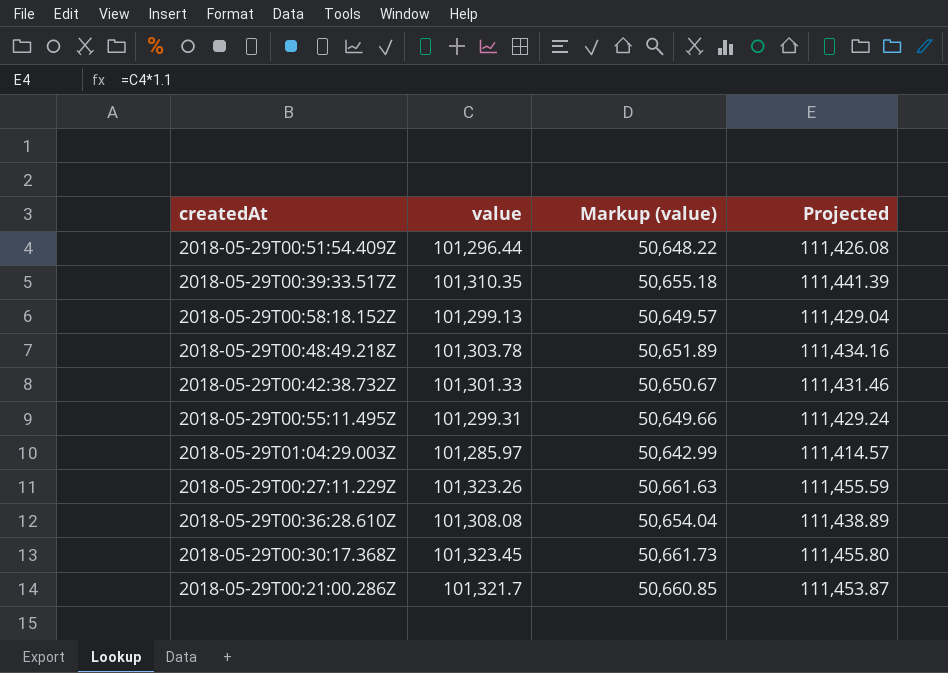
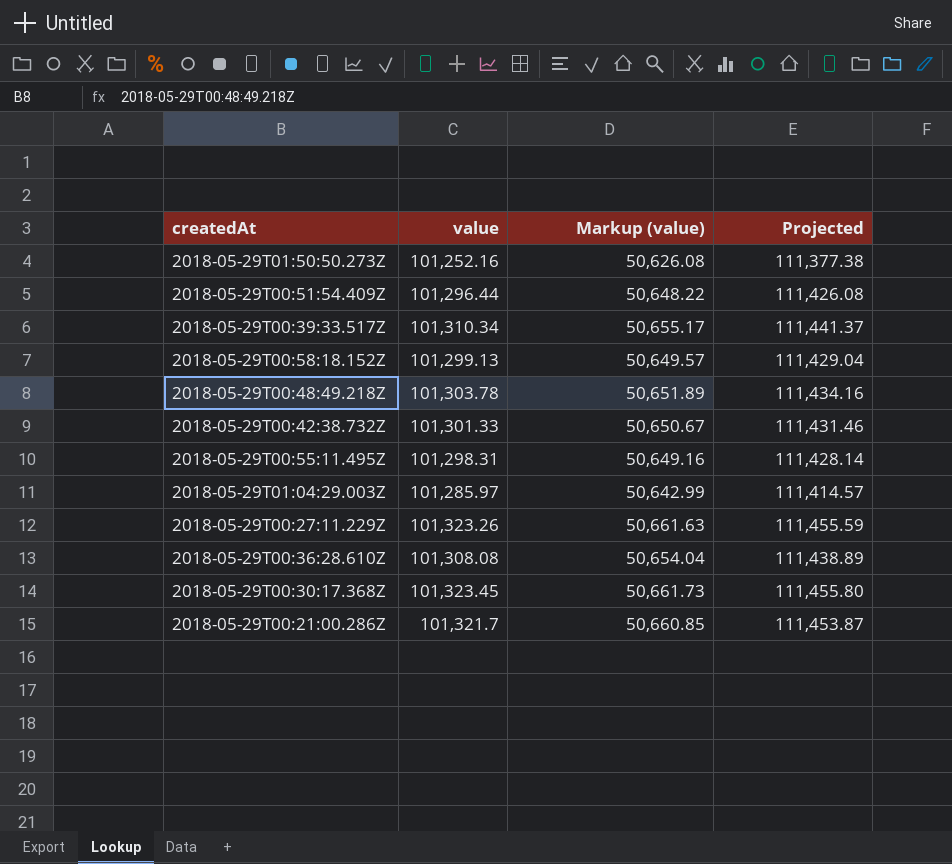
row 2018-05-29T01:50:50.273Z: none -> 101,252.16 | 50,626.08 | 111,377.38
2018-05-29T00:39:33.517Z | value: 101,310.35 -> 101,310.34
2018-05-29T00:39:33.517Z | Markup (value): 50,655.18 -> 50,655.17
2018-05-29T00:39:33.517Z | Projected: 111,441.39 -> 111,441.37
2018-05-29T00:55:11.495Z | value: 101,299.31 -> 101,298.31
2018-05-29T00:55:11.495Z | Markup (value): 50,649.66 -> 50,649.16
2018-05-29T00:55:11.495Z | Projected: 111,429.24 -> 111,428.14

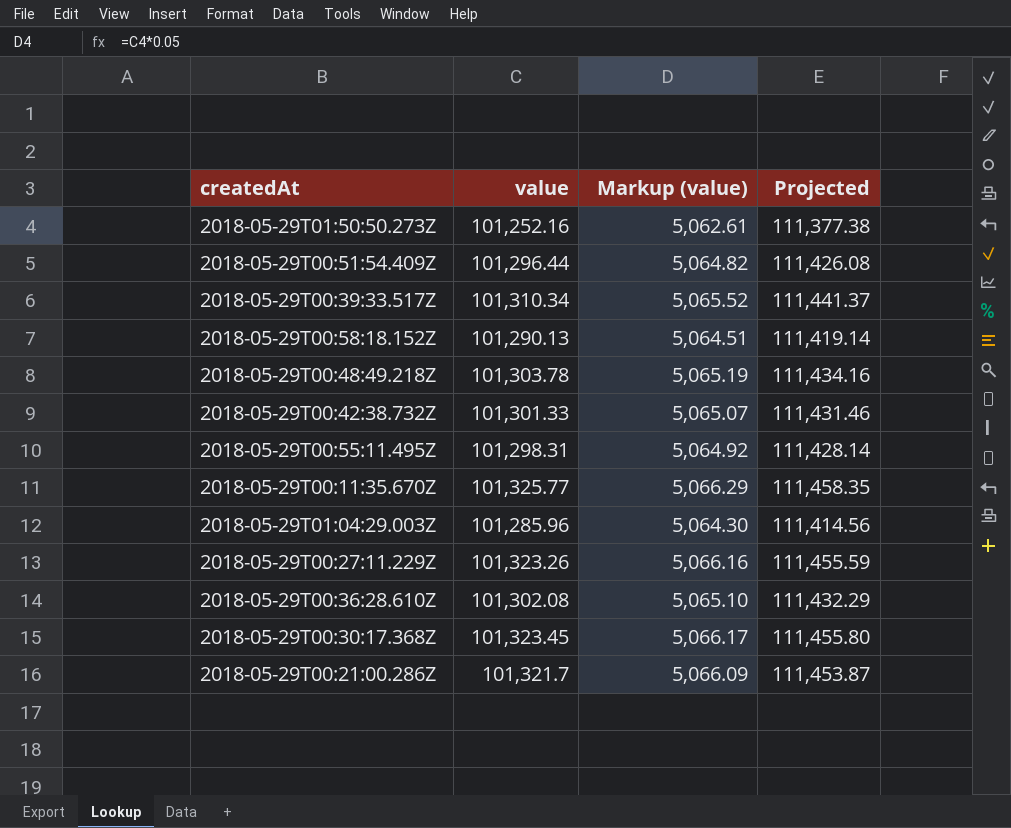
column Markup (value) | formula: [value] * 0.5 -> [value] * 0.05
2018-05-29T00:58:18.152Z | value: 101,299.13 -> 101,290.13
2018-05-29T00:58:18.152Z | Projected: 111,429.04 -> 111,419.14
row 2018-05-29T00:11:35.670Z: none -> 101,325.77 | 5,066.29 | 111,458.35
2018-05-29T01:04:29.003Z | value: 101,285.97 -> 101,285.96
2018-05-29T01:04:29.003Z | Projected: 111,414.57 -> 111,414.56
2018-05-29T00:36:28.610Z | value: 101,308.08 -> 101,302.08
2018-05-29T00:36:28.610Z | Projected: 111,438.89 -> 111,432.29

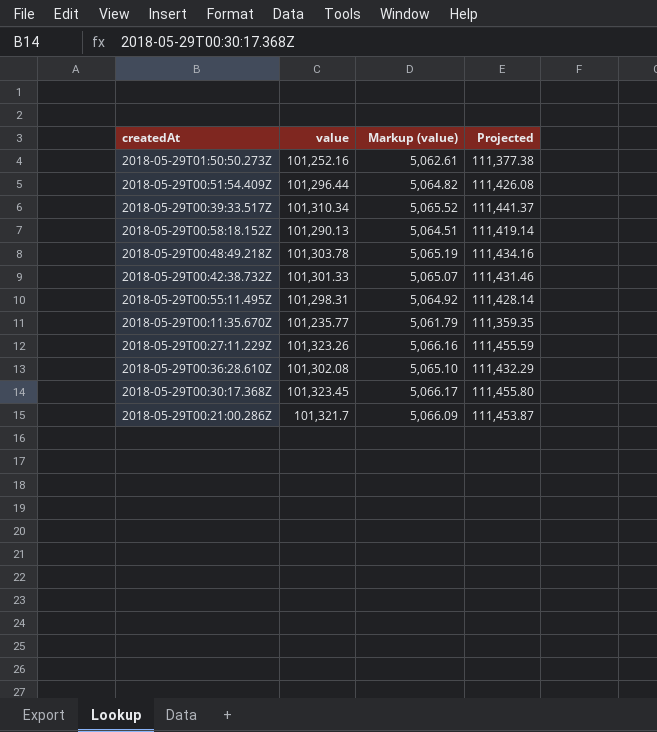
row 2018-05-29T01:04:29.003Z: 101,285.96 | 5,064.30 | 111,414.56 -> none
2018-05-29T00:11:35.670Z | value: 101,325.77 -> 101,235.77
2018-05-29T00:11:35.670Z | Markup (value): 5,066.29 -> 5,061.79
2018-05-29T00:11:35.670Z | Projected: 111,458.35 -> 111,359.35

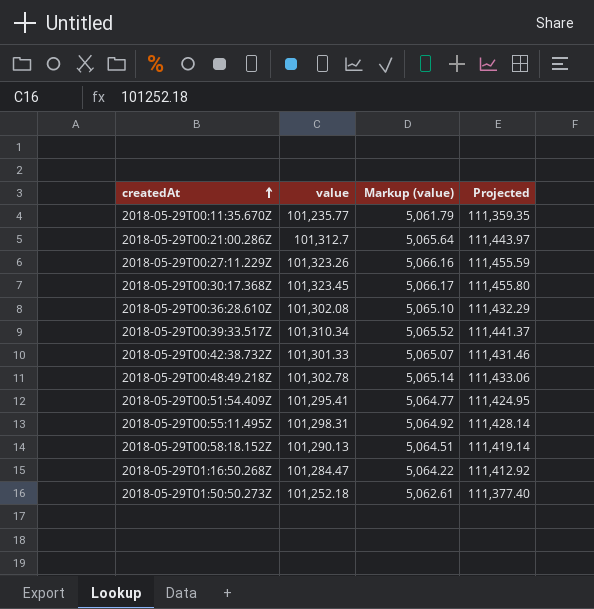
row order: none -> createdAt ascending
2018-05-29T00:21:00.286Z | value: 101,321.7 -> 101,312.7
2018-05-29T00:21:00.286Z | Markup (value): 5,066.09 -> 5,065.64
2018-05-29T00:21:00.286Z | Projected: 111,453.87 -> 111,443.97
2018-05-29T00:48:49.218Z | value: 101,303.78 -> 101,302.78
2018-05-29T00:48:49.218Z | Markup (value): 5,065.19 -> 5,065.14
2018-05-29T00:48:49.218Z | Projected: 111,434.16 -> 111,433.06
2018-05-29T00:51:54.409Z | value: 101,296.44 -> 101,295.41
2018-05-29T00:51:54.409Z | Markup (value): 5,064.82 -> 5,064.77
2018-05-29T00:51:54.409Z | Projected: 111,426.08 -> 111,424.95
row 2018-05-29T01:16:50.268Z: none -> 101,284.47 | 5,064.22 | 111,412.92
2018-05-29T01:50:50.273Z | value: 101,252.16 -> 101,252.18
2018-05-29T01:50:50.273Z | Projected: 111,377.38 -> 111,377.40

